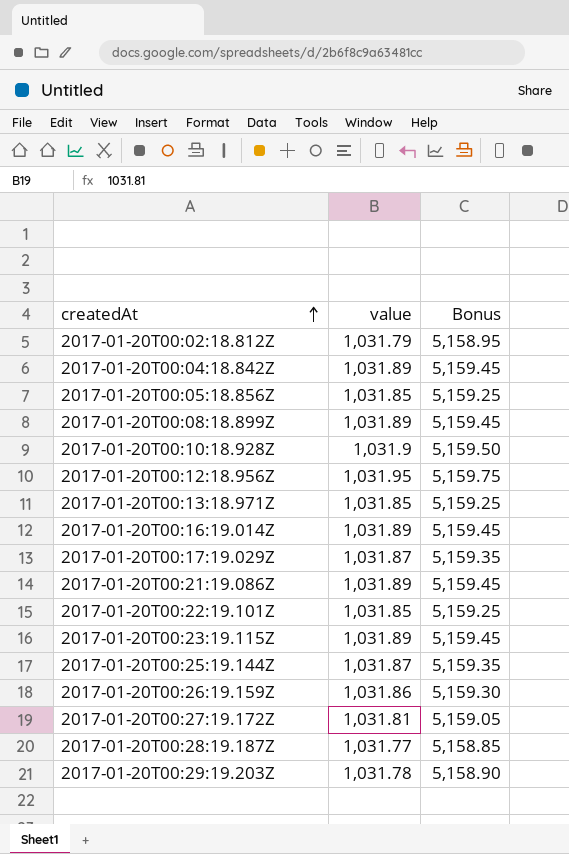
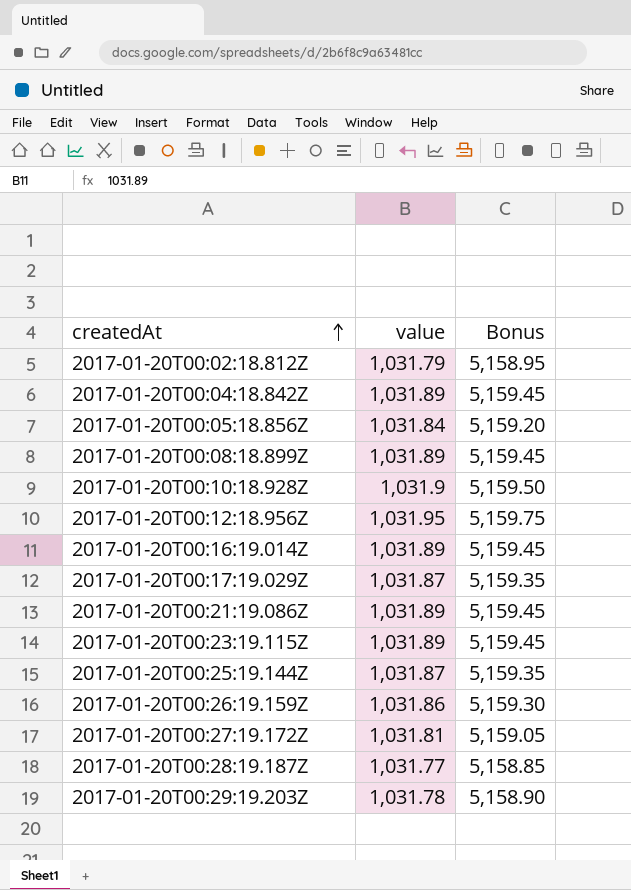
row 2017-01-20T00:13:18.971Z: 1,031.85 | 5,159.25 -> none
row 2017-01-20T00:22:19.101Z: 1,031.85 | 5,159.25 -> none
2017-01-20T00:05:18.856Z | value: 1,031.85 -> 1,031.84
2017-01-20T00:05:18.856Z | Bonus: 5,159.25 -> 5,159.20

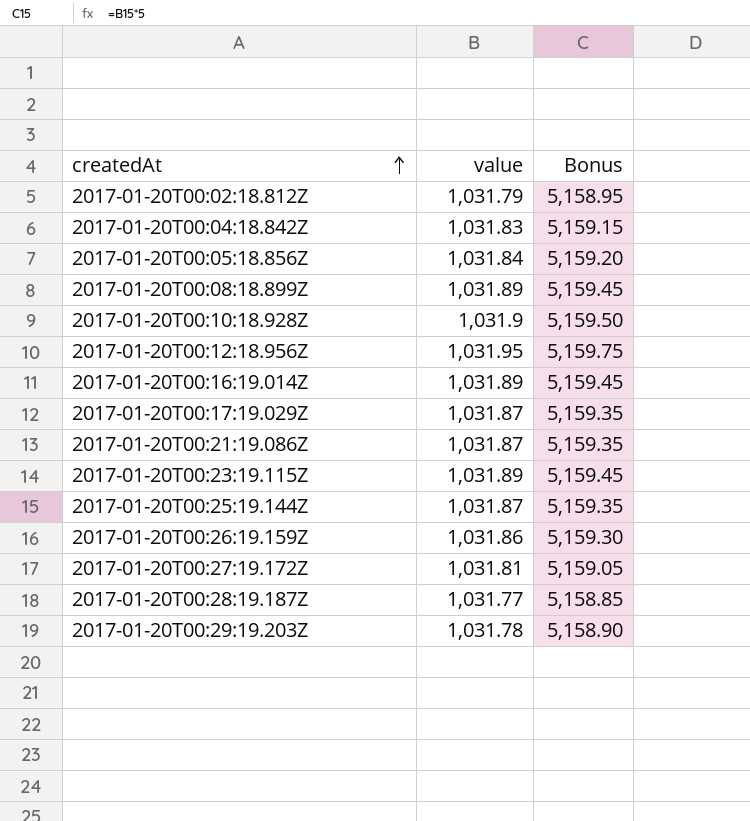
2017-01-20T00:04:18.842Z | value: 1,031.89 -> 1,031.83
2017-01-20T00:04:18.842Z | Bonus: 5,159.45 -> 5,159.15
2017-01-20T00:21:19.086Z | value: 1,031.89 -> 1,031.87
2017-01-20T00:21:19.086Z | Bonus: 5,159.45 -> 5,159.35

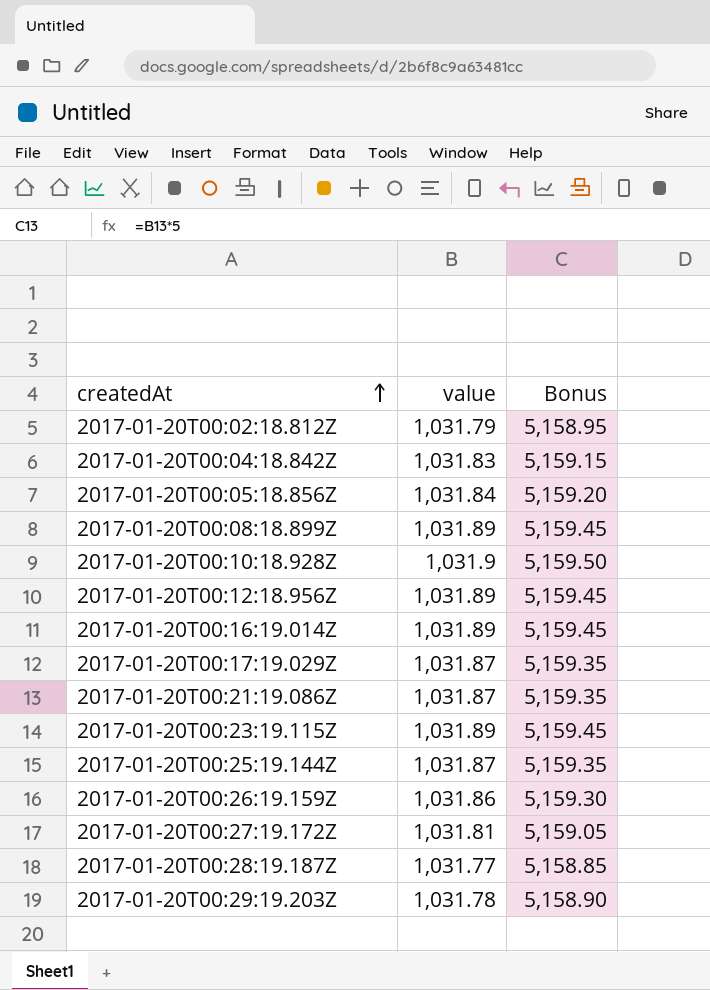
2017-01-20T00:12:18.956Z | value: 1,031.95 -> 1,031.89
2017-01-20T00:12:18.956Z | Bonus: 5,159.75 -> 5,159.45

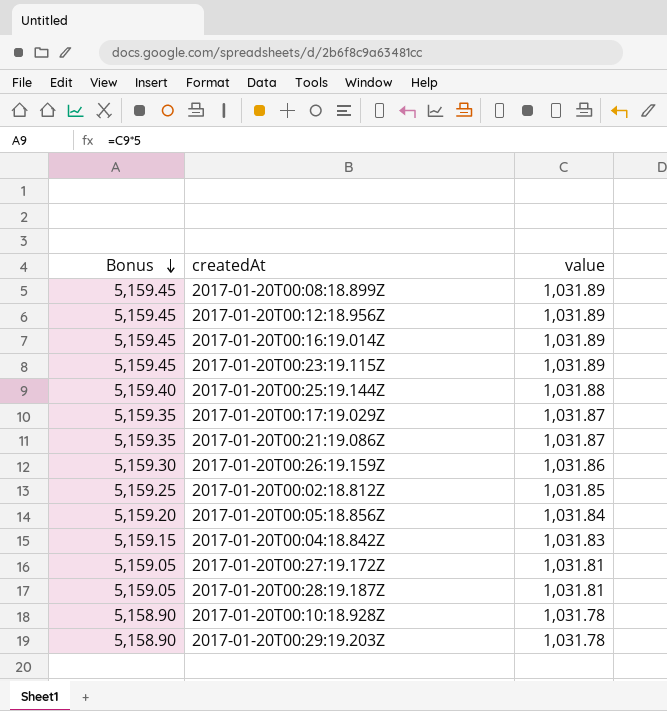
row order: createdAt ascending -> Bonus descending
column Bonus | position: 3 -> 1
2017-01-20T00:25:19.144Z | Bonus: 5,159.35 -> 5,159.40
2017-01-20T00:25:19.144Z | value: 1,031.87 -> 1,031.88
2017-01-20T00:02:18.812Z | Bonus: 5,158.95 -> 5,159.25
2017-01-20T00:02:18.812Z | value: 1,031.79 -> 1,031.85
2017-01-20T00:28:19.187Z | Bonus: 5,158.85 -> 5,159.05
2017-01-20T00:28:19.187Z | value: 1,031.77 -> 1,031.81
2017-01-20T00:10:18.928Z | Bonus: 5,159.50 -> 5,158.90
2017-01-20T00:10:18.928Z | value: 1,031.9 -> 1,031.78

